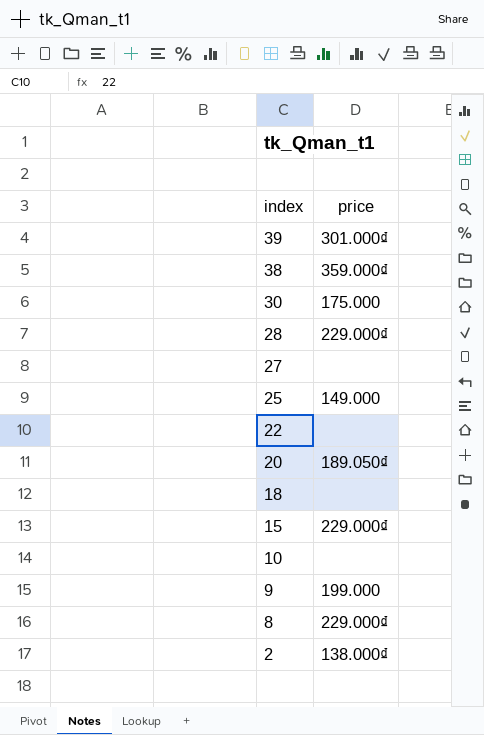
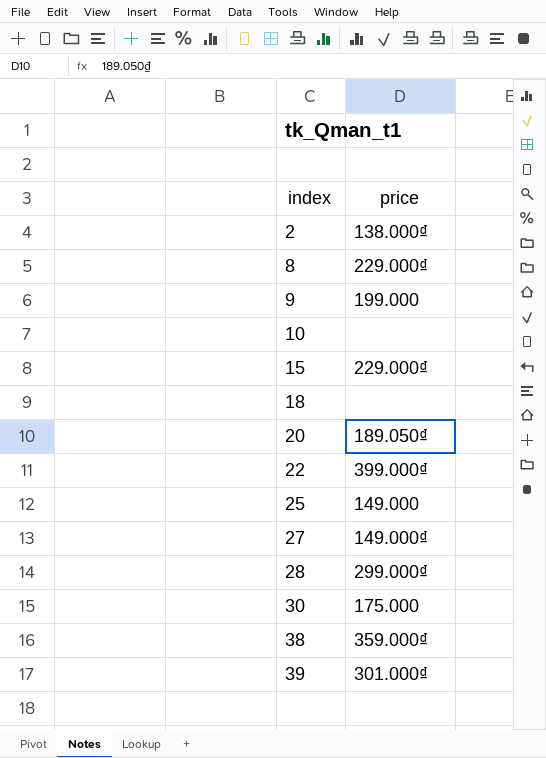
row order: index descending -> index ascending
22 | price: none -> 399.000₫
27 | price: none -> 149.000₫
28 | price: 229.000₫ -> 299.000₫

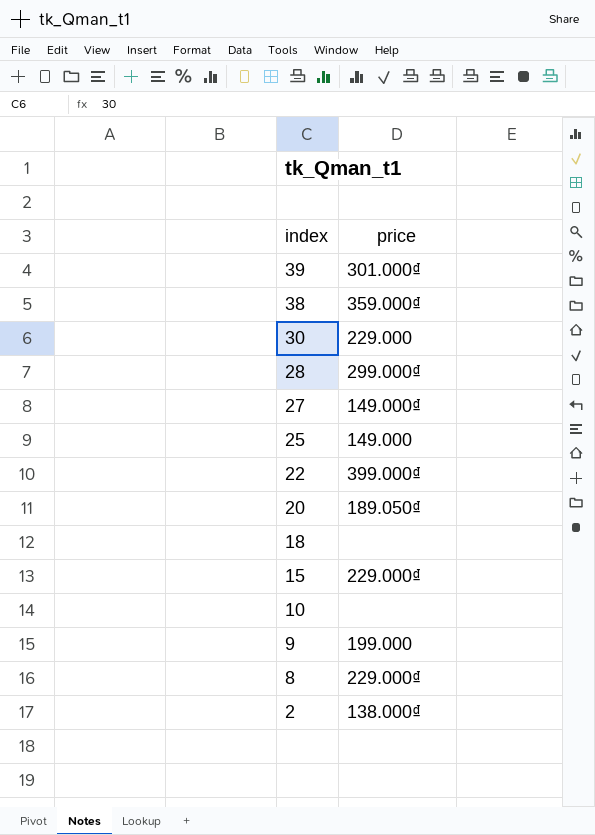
row order: index ascending -> index descending
30 | price: 175.000 -> 229.000

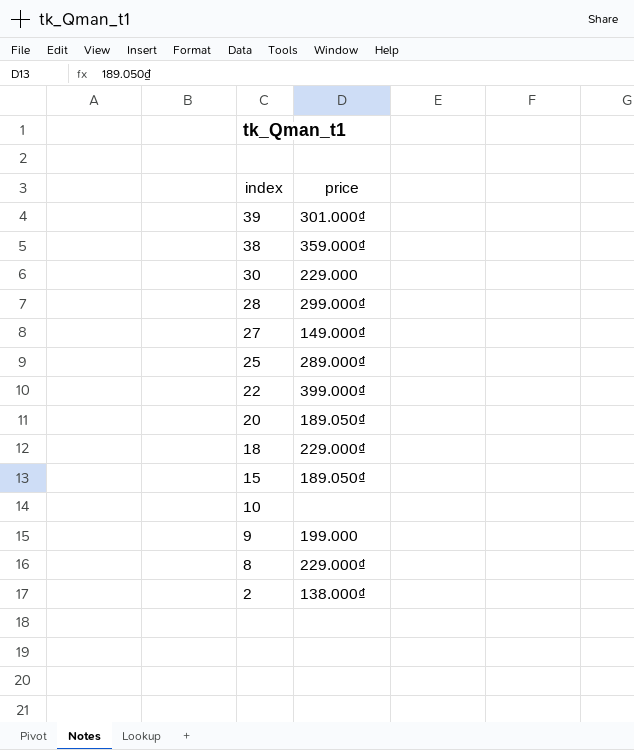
25 | price: 149.000 -> 289.000₫
18 | price: none -> 229.000₫
15 | price: 229.000₫ -> 189.050₫

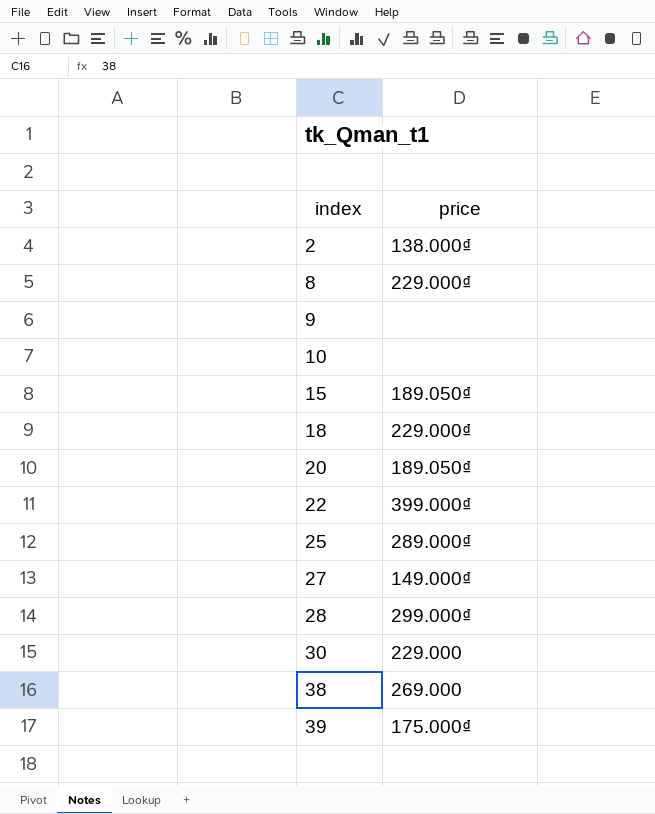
row order: index descending -> index ascending
9 | price: 199.000 -> none
38 | price: 359.000₫ -> 269.000
39 | price: 301.000₫ -> 175.000₫

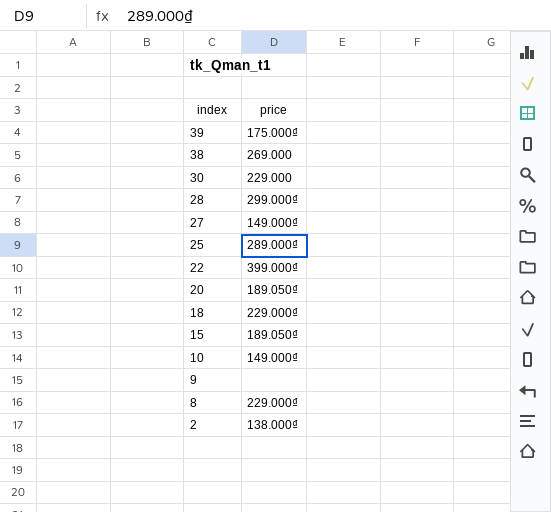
row order: index ascending -> index descending
10 | price: none -> 149.000₫

